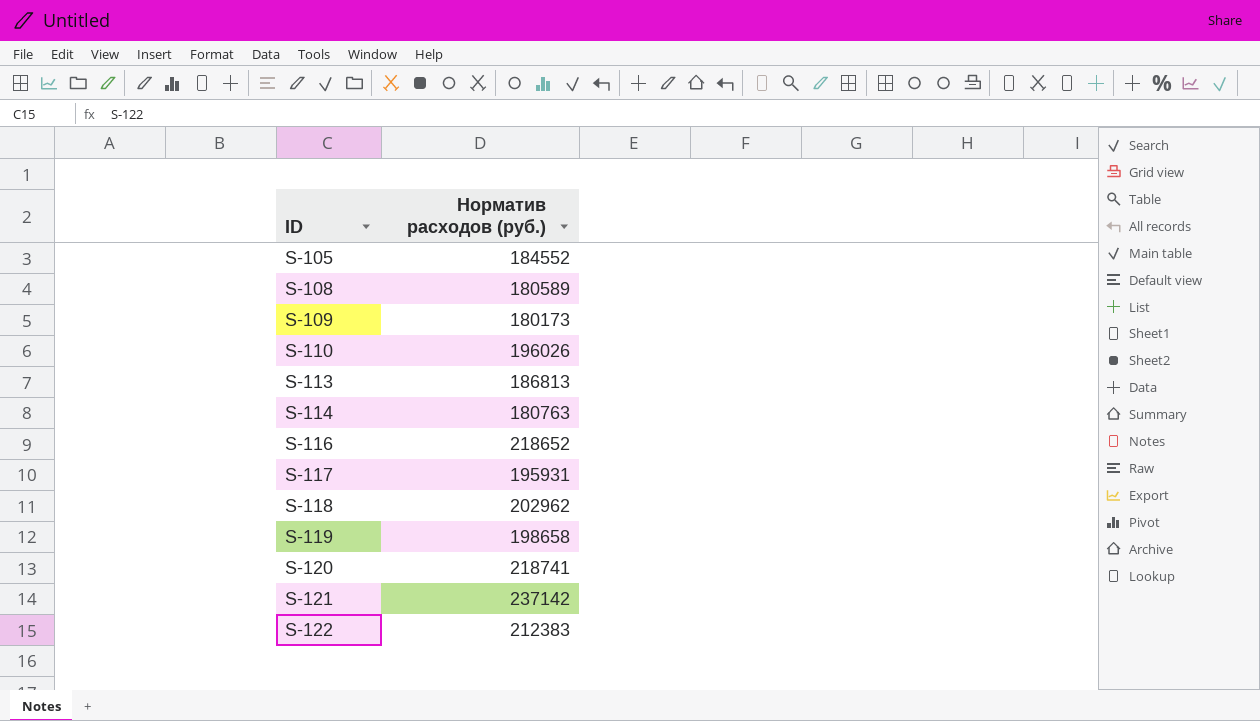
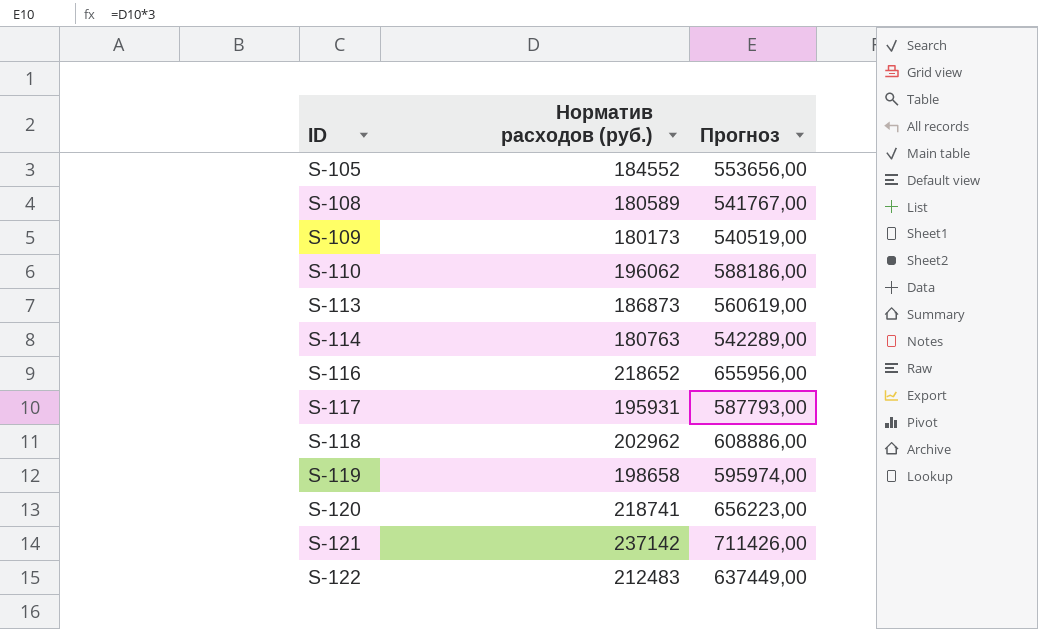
column Прогноз | formula: none -> [Норматив расходов (руб.)] * 3
S-110 | Норматив расходов (руб.): 196026 -> 196062
S-113 | Норматив расходов (руб.): 186813 -> 186873
S-122 | Норматив расходов (руб.): 212383 -> 212483

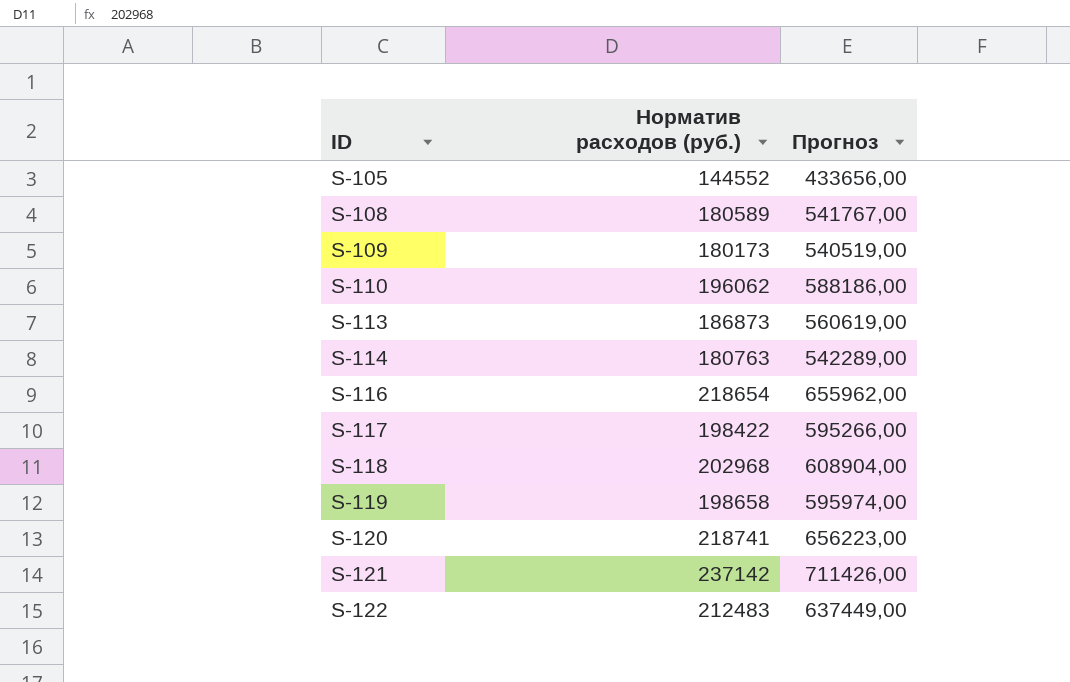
S-105 | Норматив расходов (руб.): 184552 -> 144552
S-105 | Прогноз: 553656,00 -> 433656,00
S-116 | Норматив расходов (руб.): 218652 -> 218654
S-116 | Прогноз: 655956,00 -> 655962,00
S-117 | Норматив расходов (руб.): 195931 -> 198422
S-117 | Прогноз: 587793,00 -> 595266,00
S-118 | Норматив расходов (руб.): 202962 -> 202968
S-118 | Прогноз: 608886,00 -> 608904,00

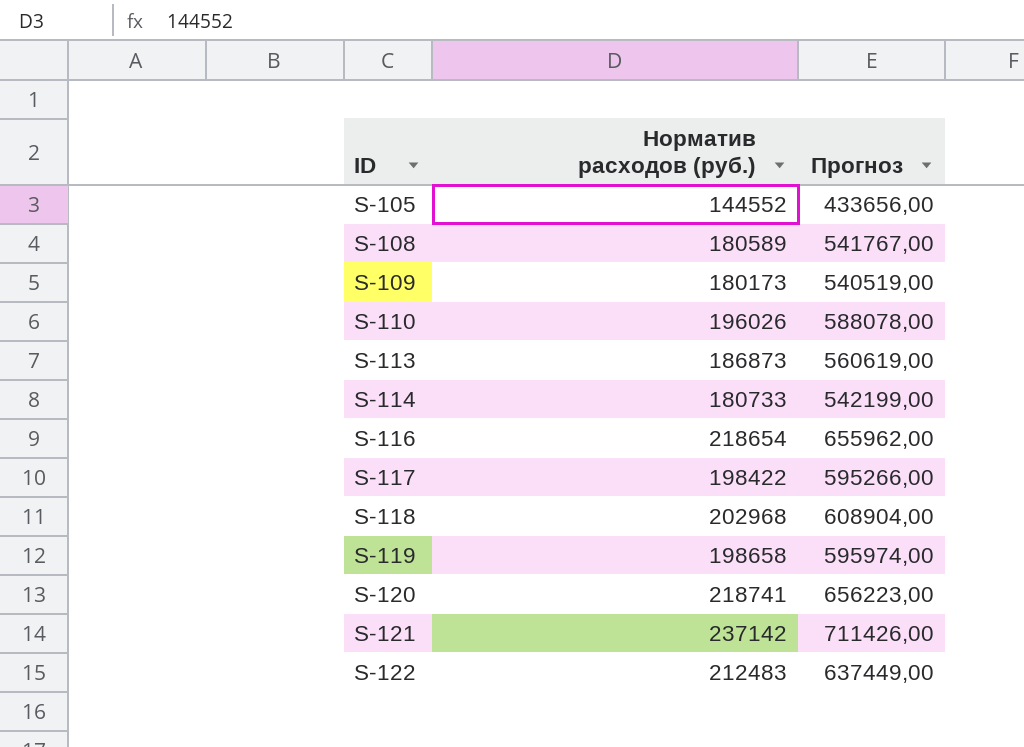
S-110 | Норматив расходов (руб.): 196062 -> 196026
S-110 | Прогноз: 588186,00 -> 588078,00
S-114 | Норматив расходов (руб.): 180763 -> 180733
S-114 | Прогноз: 542289,00 -> 542199,00

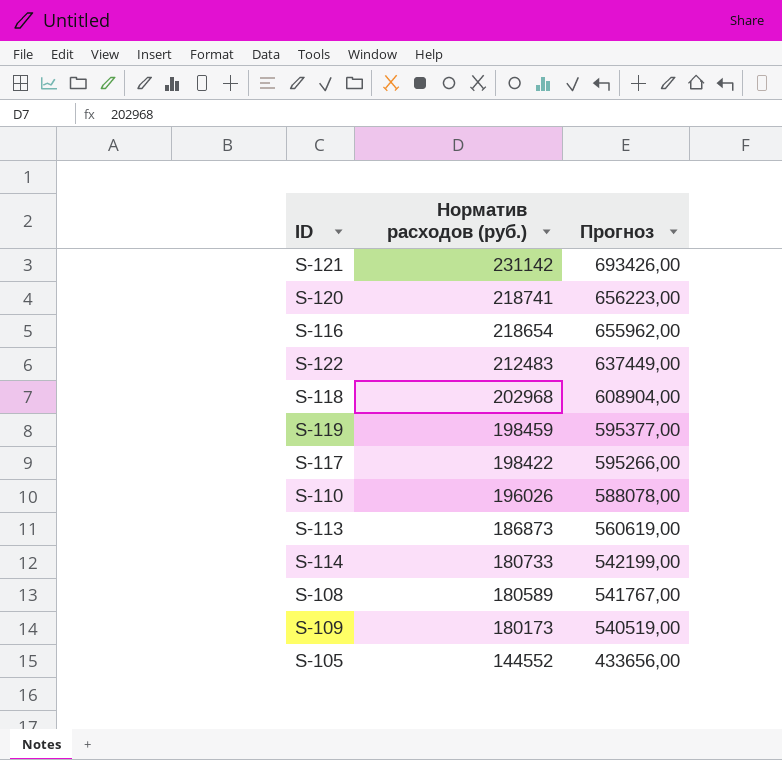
row order: ID ascending -> Норматив расходов (руб.) descending
S-121 | Норматив расходов (руб.): 237142 -> 231142
S-121 | Прогноз: 711426,00 -> 693426,00
S-119 | Норматив расходов (руб.): 198658 -> 198459
S-119 | Прогноз: 595974,00 -> 595377,00

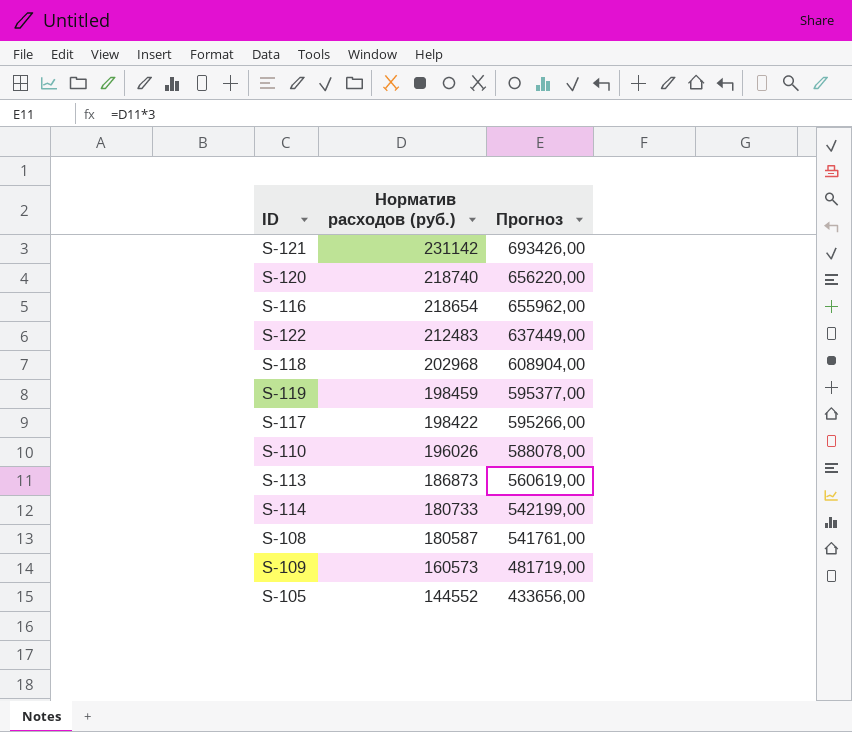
S-120 | Норматив расходов (руб.): 218741 -> 218740
S-120 | Прогноз: 656223,00 -> 656220,00
S-108 | Норматив расходов (руб.): 180589 -> 180587
S-108 | Прогноз: 541767,00 -> 541761,00
S-109 | Норматив расходов (руб.): 180173 -> 160573
S-109 | Прогноз: 540519,00 -> 481719,00

